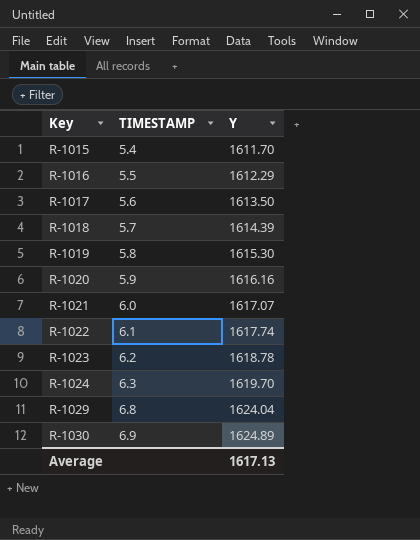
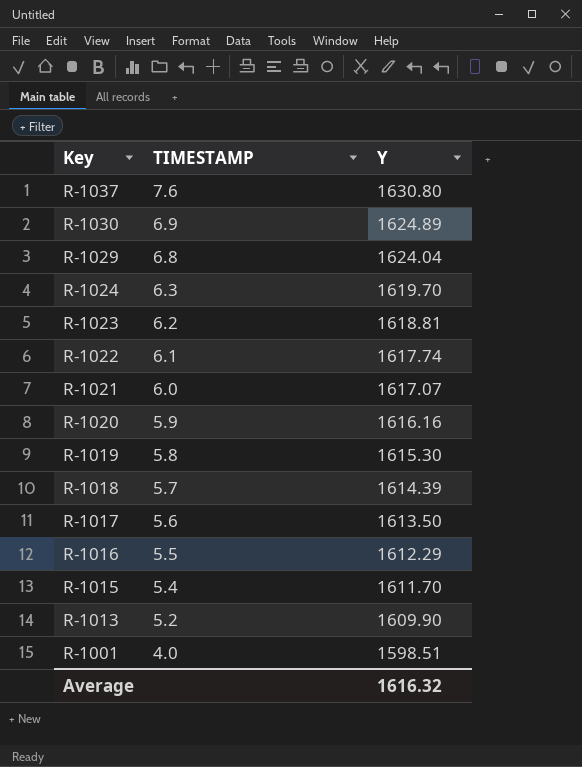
row order: Key ascending -> Key descending
row R-1037: none -> 7.6 | 1630.80
R-1023 | Y: 1618.78 -> 1618.81
row R-1013: none -> 5.2 | 1609.90
row R-1001: none -> 4.0 | 1598.51
Average | Y: 1617.13 -> 1616.32

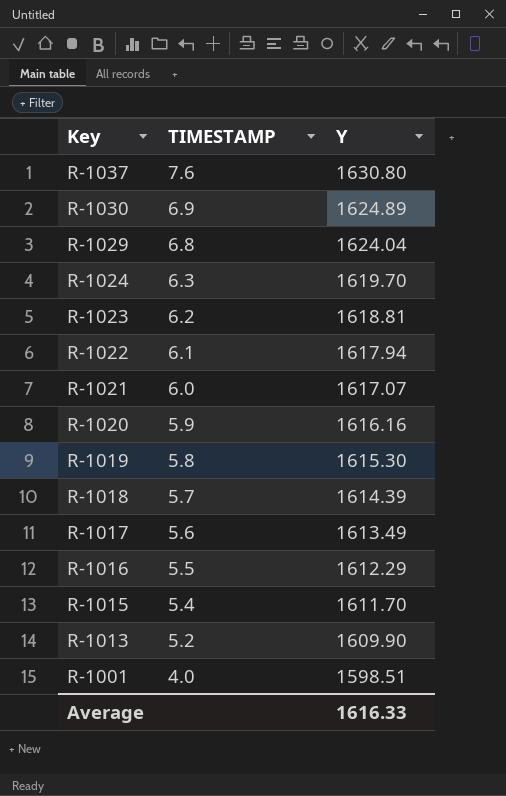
R-1022 | Y: 1617.74 -> 1617.94
R-1017 | Y: 1613.50 -> 1613.49
Average | Y: 1616.32 -> 1616.33

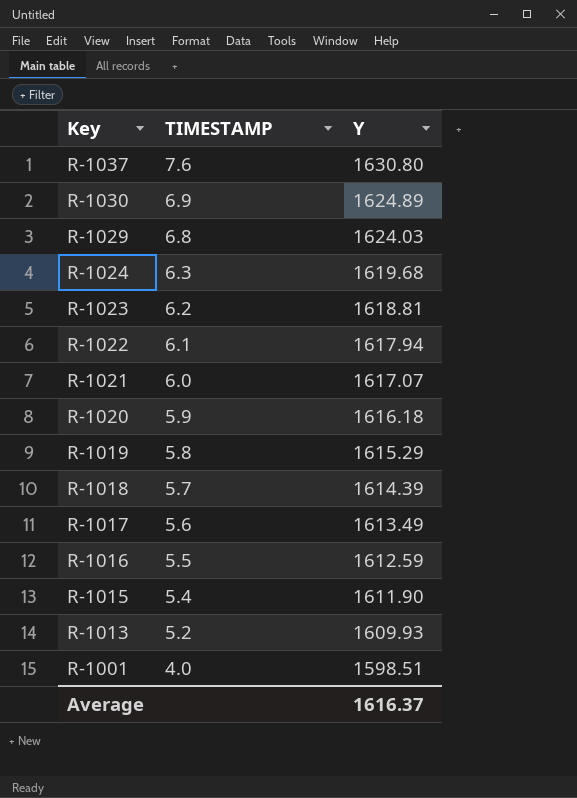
R-1029 | Y: 1624.04 -> 1624.03
R-1024 | Y: 1619.70 -> 1619.68
R-1020 | Y: 1616.16 -> 1616.18
R-1019 | Y: 1615.30 -> 1615.29
R-1016 | Y: 1612.29 -> 1612.59
R-1015 | Y: 1611.70 -> 1611.90
R-1013 | Y: 1609.90 -> 1609.93
Average | Y: 1616.33 -> 1616.37

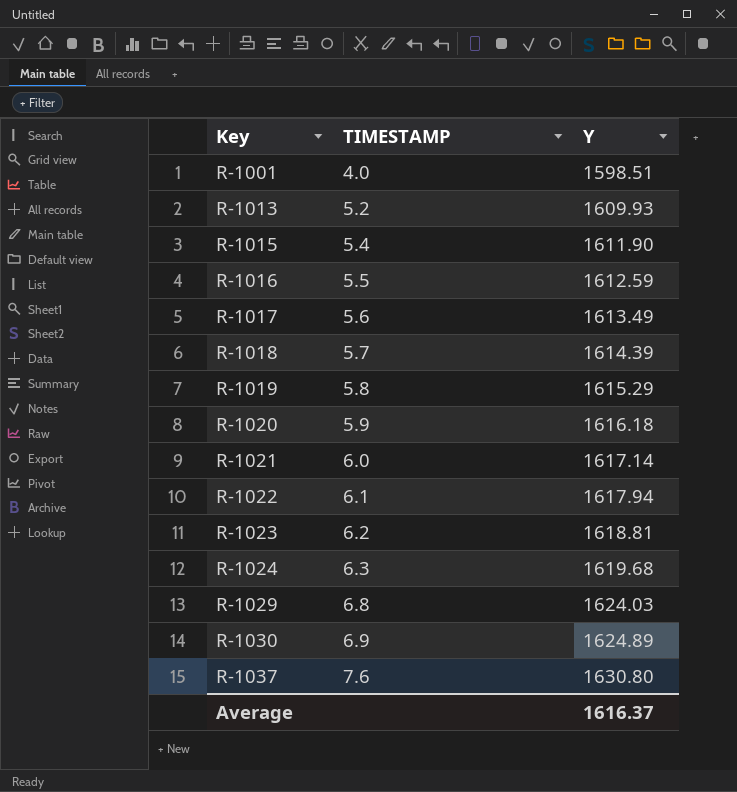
row order: Key descending -> Key ascending
R-1021 | Y: 1617.07 -> 1617.14

